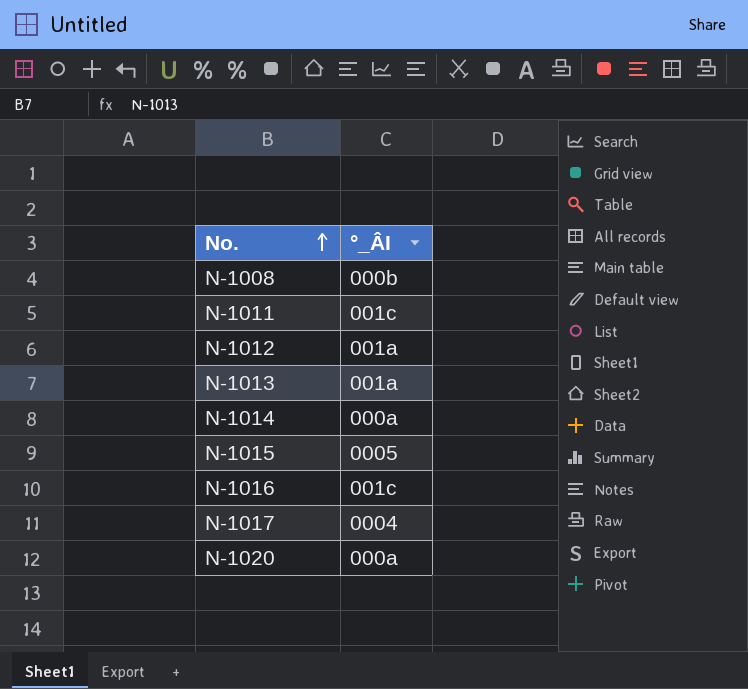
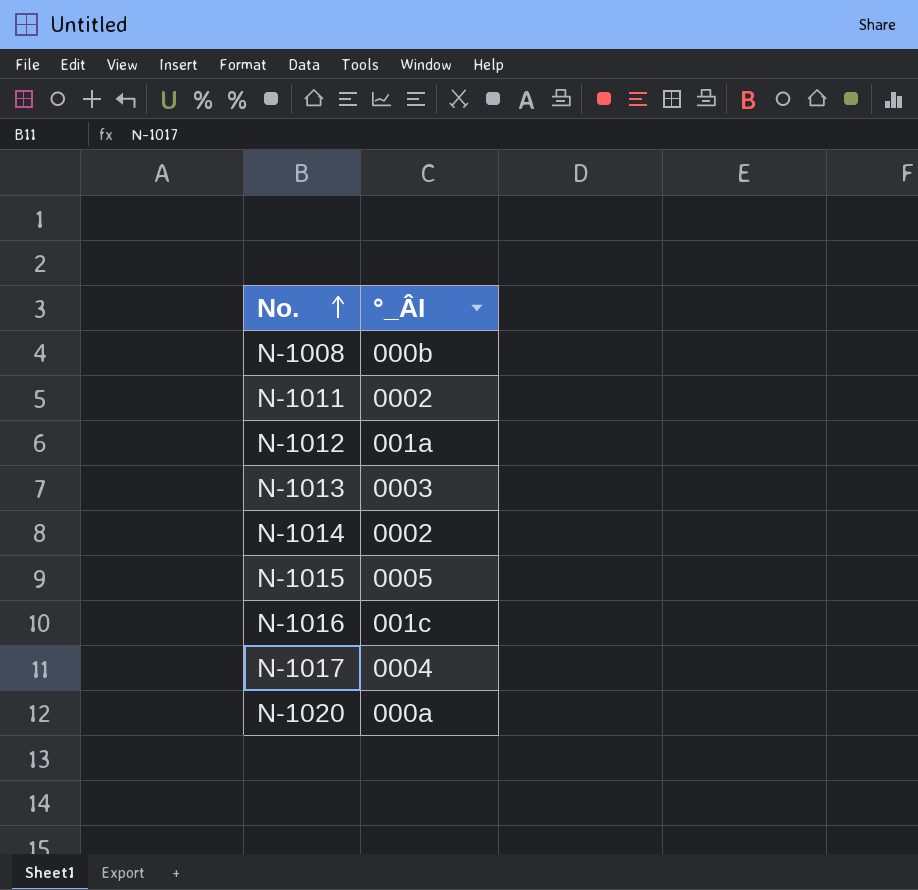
N-1011 | °_ÂI: 001c -> 0002
N-1013 | °_ÂI: 001a -> 0003
N-1014 | °_ÂI: 000a -> 0002

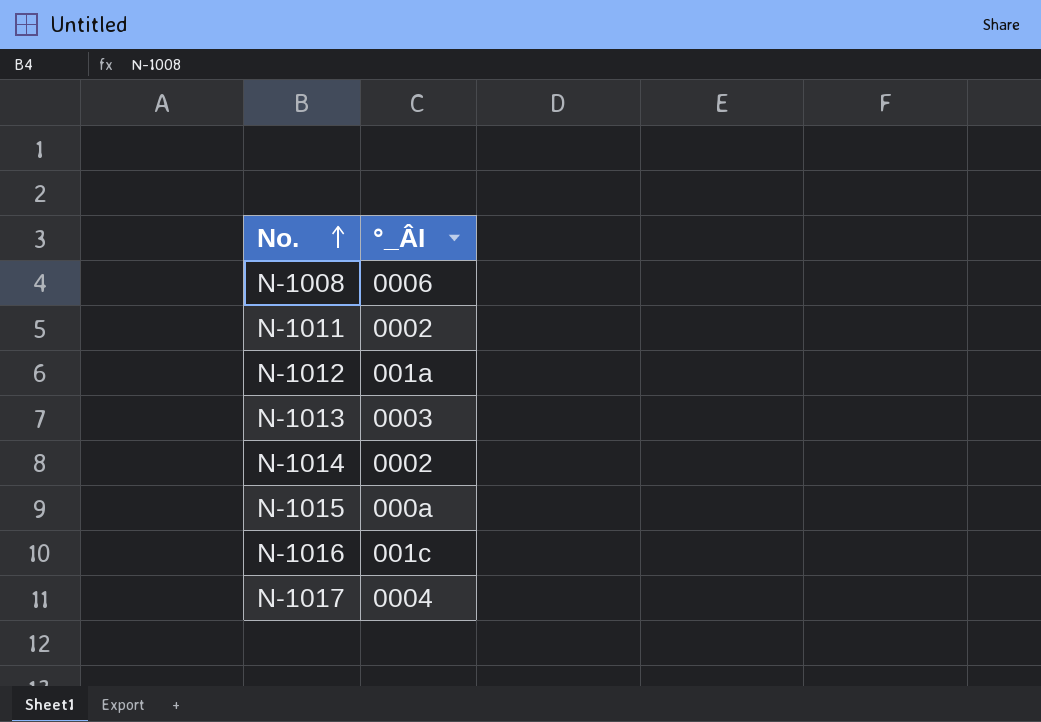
row N-1020: 000a -> none
N-1008 | °_ÂI: 000b -> 0006
N-1015 | °_ÂI: 0005 -> 000a

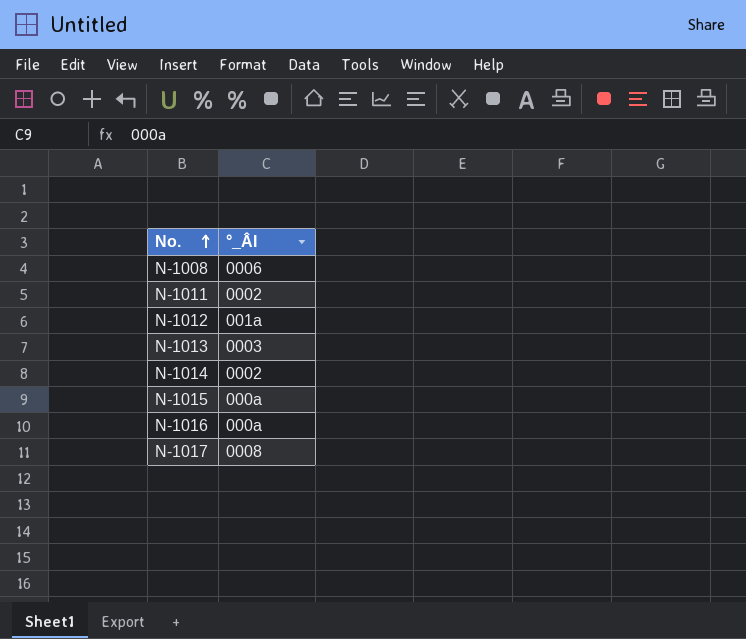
N-1016 | °_ÂI: 001c -> 000a
N-1017 | °_ÂI: 0004 -> 0008

